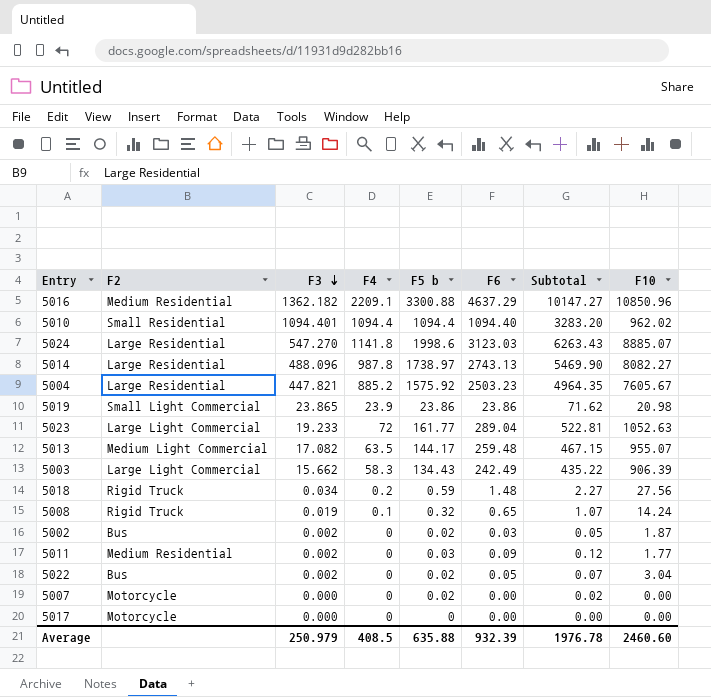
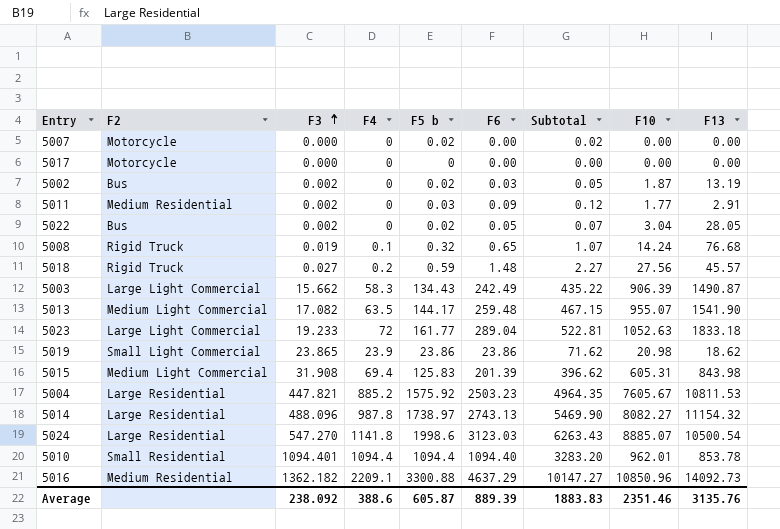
row order: F3 descending -> F3 ascending
column F13 | position: none -> 9
5018 | F3: 0.034 -> 0.027
row 5015: none -> Medium Light Commercial | 31.908 | 69.4 | 125.83 | 201.39 | 396.62 | 605.31 | 843.98
5010 | F10: 962.02 -> 962.01
Average | F3: 250.979 -> 238.092
Average | F4: 408.5 -> 388.6
Average | F5 b: 635.88 -> 605.87
Average | F6: 932.39 -> 889.39
Average | Subtotal: 1976.78 -> 1883.83
Average | F10: 2460.60 -> 2351.46

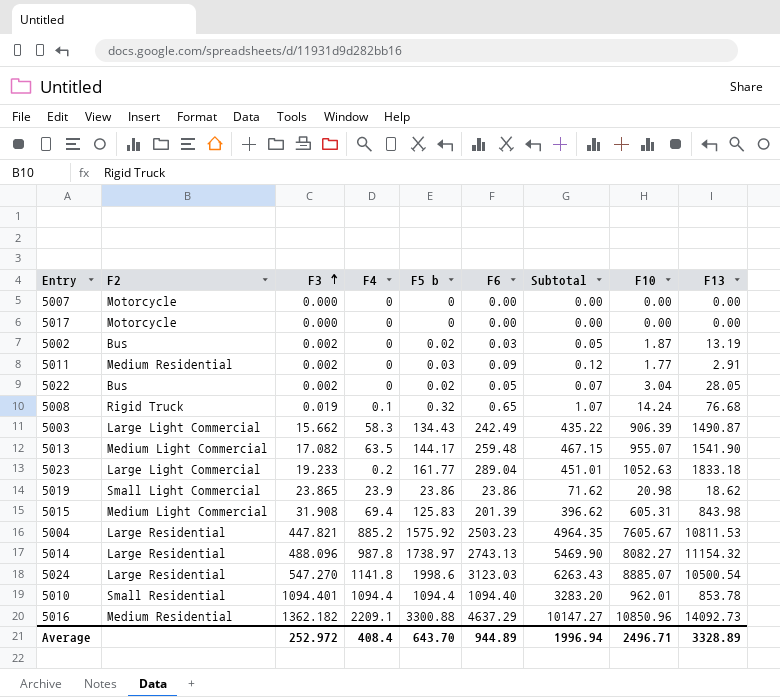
row 5018: Rigid Truck | 0.027 | 0.2 | 0.59 | 1.48 | 2.27 | 27.56 | 45.57 -> none
5007 | F5 b: 0.02 -> 0
5007 | Subtotal: 0.02 -> 0.00
5023 | F4: 72 -> 0.2
5023 | Subtotal: 522.81 -> 451.01
Average | F3: 238.092 -> 252.972
Average | F4: 388.6 -> 408.4
Average | F5 b: 605.87 -> 643.70
Average | F6: 889.39 -> 944.89
Average | Subtotal: 1883.83 -> 1996.94
Average | F10: 2351.46 -> 2496.71
Average | F13: 3135.76 -> 3328.89

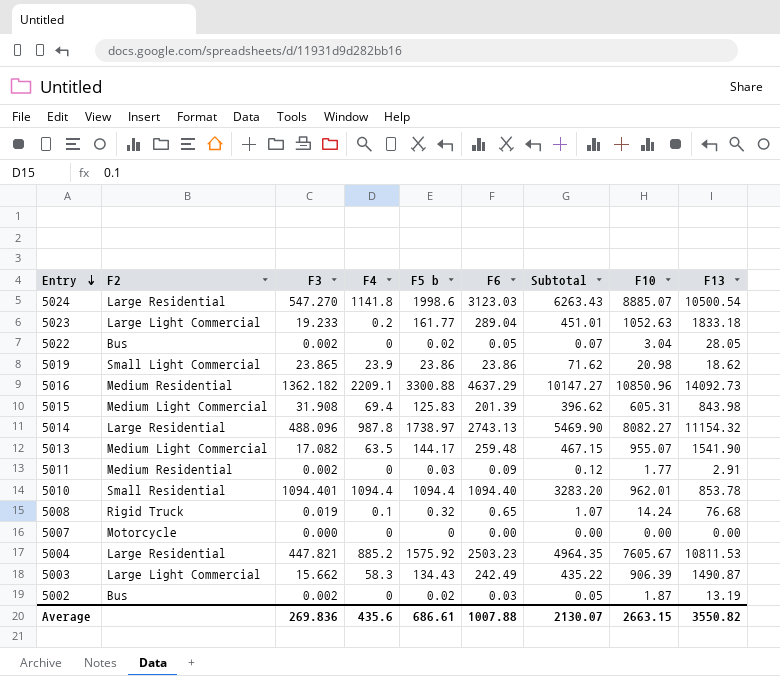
row order: F3 ascending -> Entry descending
row 5017: Motorcycle | 0.000 | 0 | 0 | 0.00 | 0.00 | 0.00 | 0.00 -> none
Average | F3: 252.972 -> 269.836
Average | F4: 408.4 -> 435.6
Average | F5 b: 643.70 -> 686.61
Average | F6: 944.89 -> 1007.88
Average | Subtotal: 1996.94 -> 2130.07
Average | F10: 2496.71 -> 2663.15
Average | F13: 3328.89 -> 3550.82

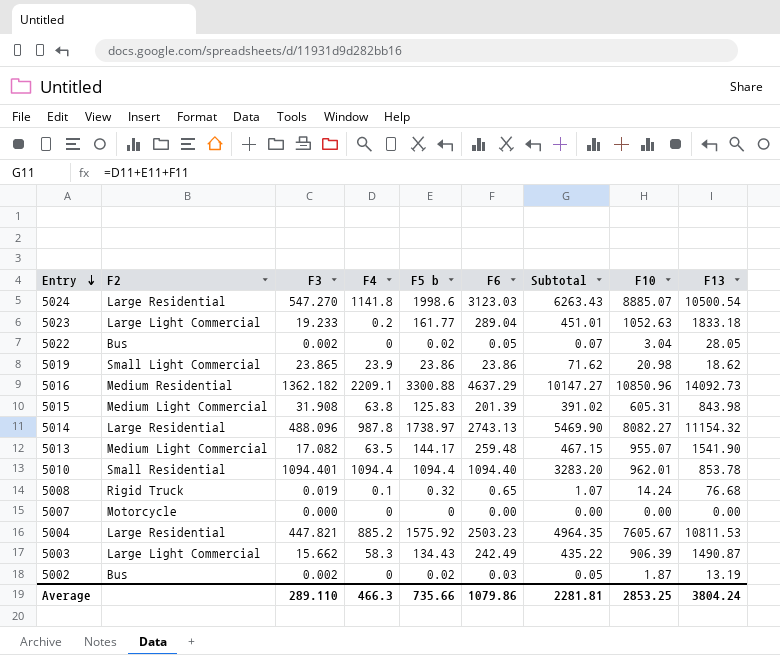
row 5011: Medium Residential | 0.002 | 0 | 0.03 | 0.09 | 0.12 | 1.77 | 2.91 -> none
5015 | F4: 69.4 -> 63.8
5015 | Subtotal: 396.62 -> 391.02
Average | F3: 269.836 -> 289.110
Average | F4: 435.6 -> 466.3
Average | F5 b: 686.61 -> 735.66
Average | F6: 1007.88 -> 1079.86
Average | Subtotal: 2130.07 -> 2281.81
Average | F10: 2663.15 -> 2853.25
Average | F13: 3550.82 -> 3804.24

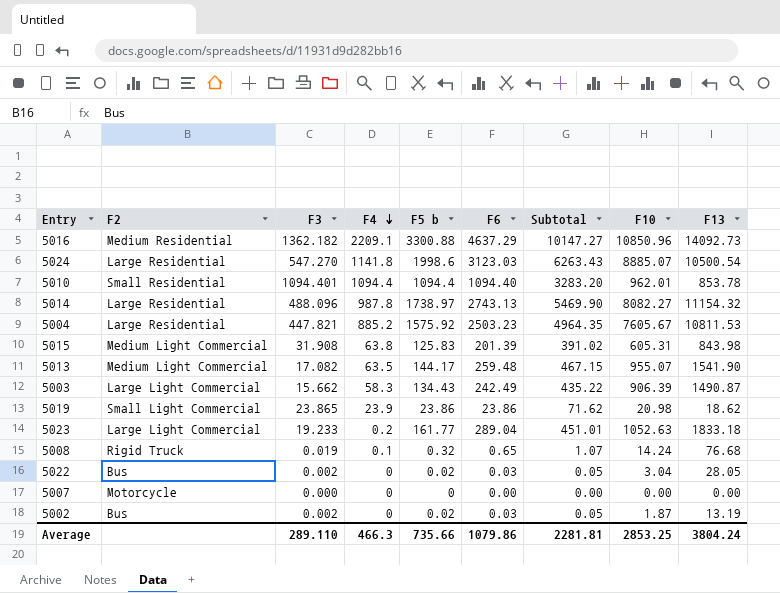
row order: Entry descending -> F4 descending
5022 | F6: 0.05 -> 0.03
5022 | Subtotal: 0.07 -> 0.05

